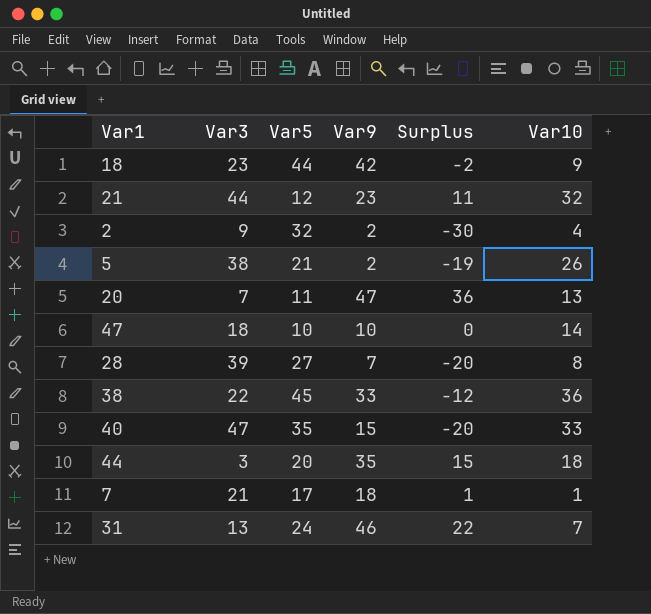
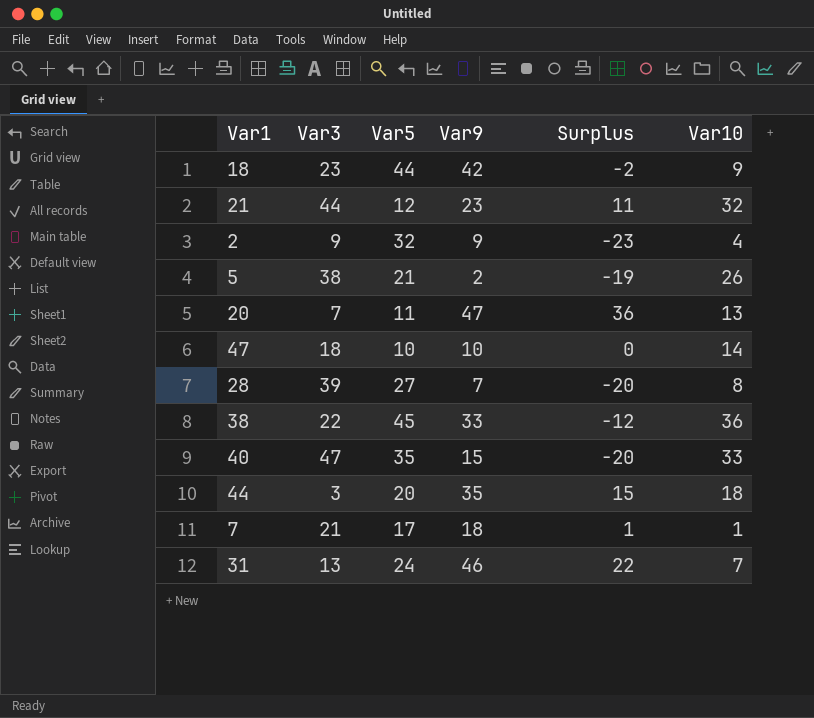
2 | Var9: 2 -> 9
2 | Surplus: -30 -> -23

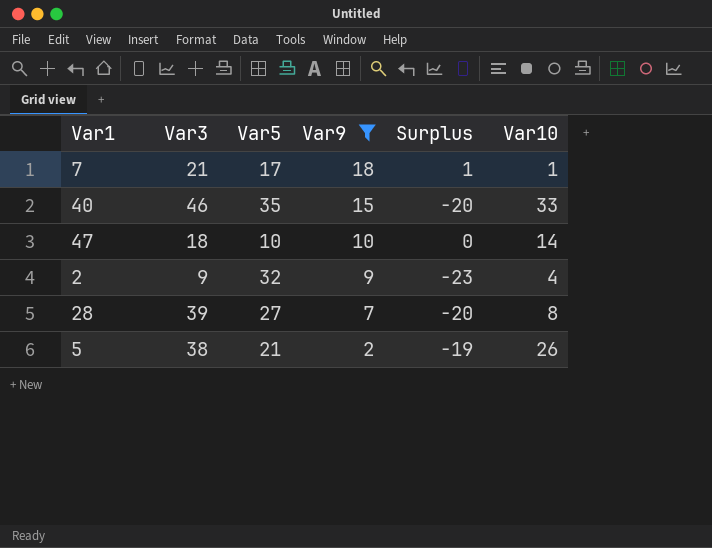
filter: none -> Var9 <= 18
row order: none -> Var9 descending
40 | Var3: 47 -> 46

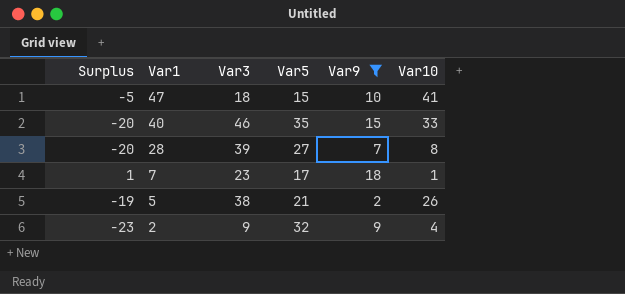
row order: Var9 descending -> Var1 descending
column Surplus | position: 5 -> 1
47 | Surplus: 0 -> -5
47 | Var5: 10 -> 15
47 | Var10: 14 -> 41
7 | Var3: 21 -> 23

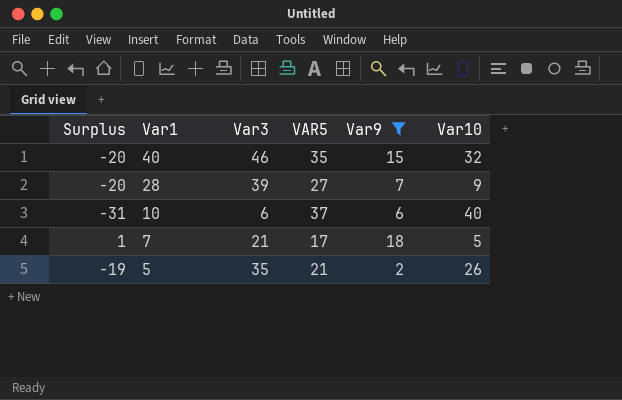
column name: Var5 -> VAR5
row 47: -5 | 18 | 15 | 10 | 41 -> none
row 2: -23 | 9 | 32 | 9 | 4 -> none
40 | Var10: 33 -> 32
28 | Var10: 8 -> 9
row 10: none -> -31 | 6 | 37 | 6 | 40
7 | Var3: 23 -> 21
7 | Var10: 1 -> 5
5 | Var3: 38 -> 35

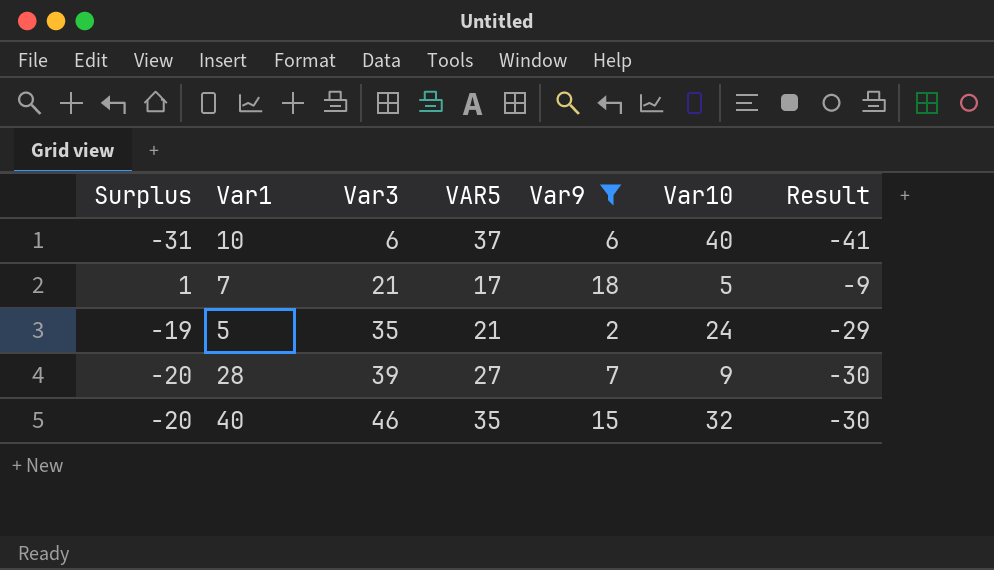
row order: Var1 descending -> Var3 ascending
column Result | formula: none -> [Surplus] - 10
5 | Var10: 26 -> 24

